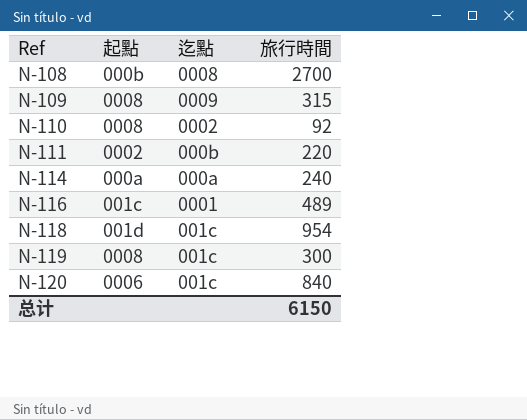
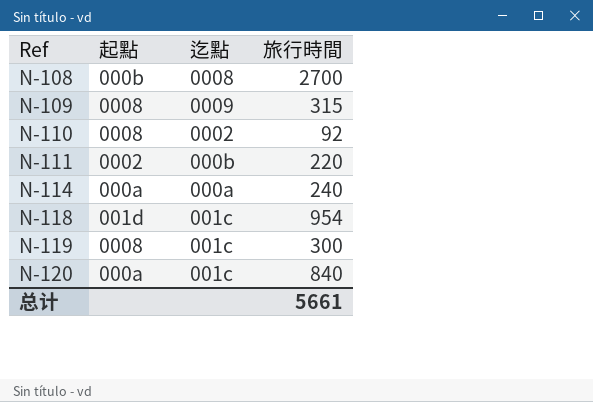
row N-116: 001c | 0001 | 489 -> none
N-120 | 起點: 0006 -> 000a
总计 | 旅行時間: 6150 -> 5661

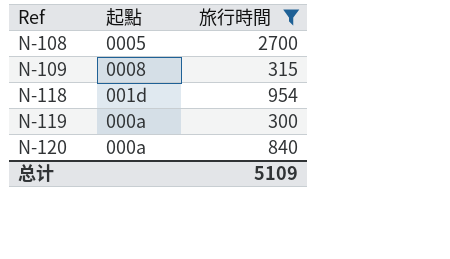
filter: none -> 旅行時間 >= 300
column 迄點 | position: 3 -> none
N-108 | 起點: 000b -> 0005
N-119 | 起點: 0008 -> 000a
总计 | 旅行時間: 5661 -> 5109

